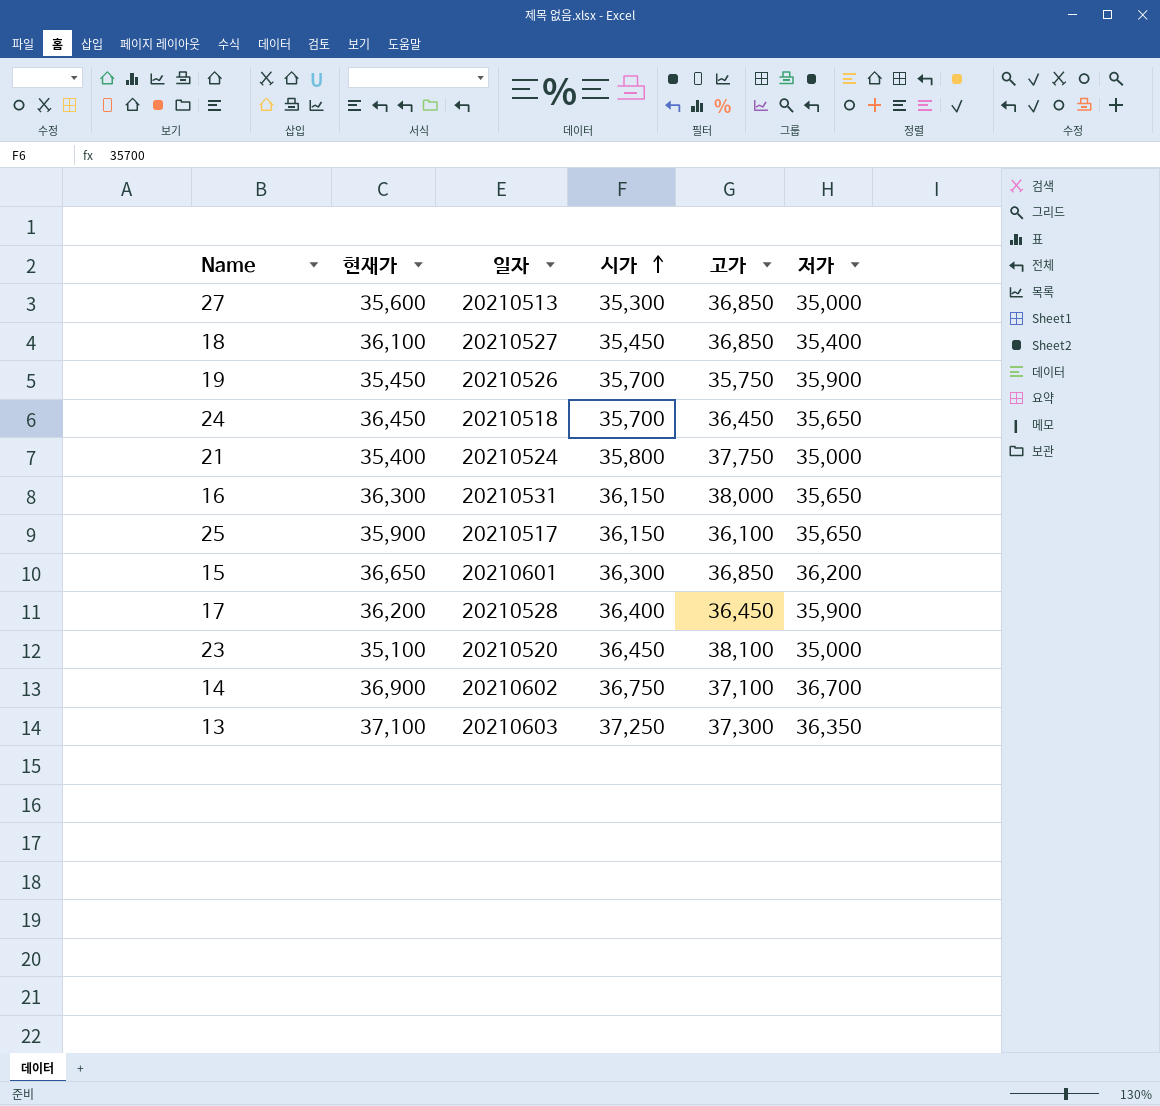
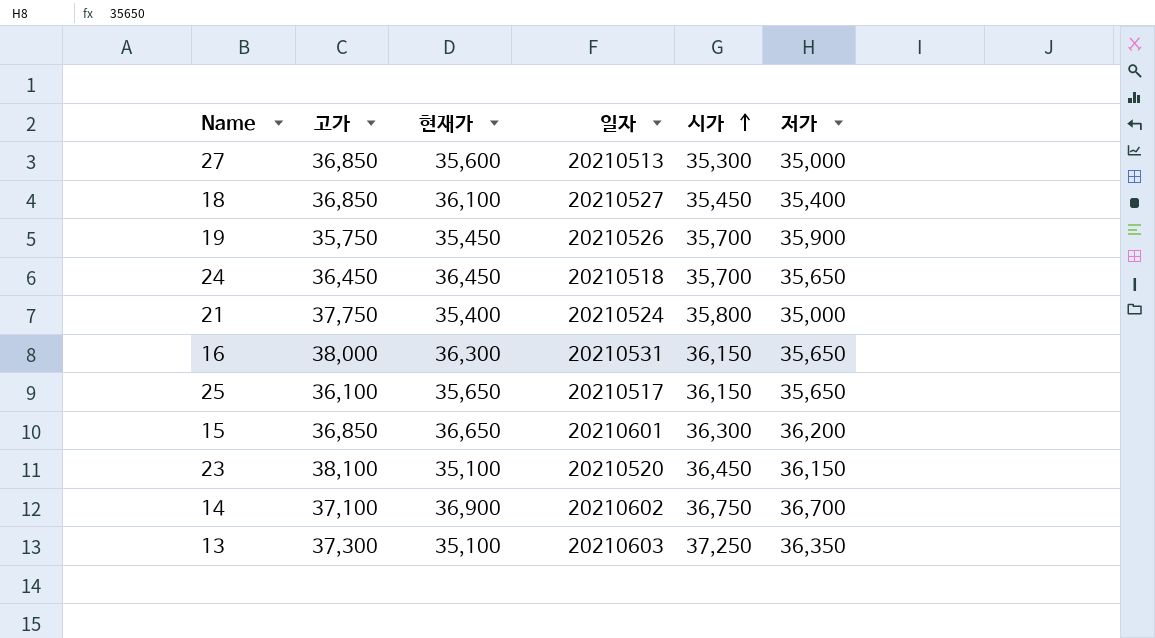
column 고가 | position: 5 -> 2
row 17: 36,200 | 20210528 | 36,400 | 36,450 | 35,900 -> none
25 | 현재가: 35,900 -> 35,650
23 | 저가: 35,000 -> 36,150
13 | 현재가: 37,100 -> 35,100

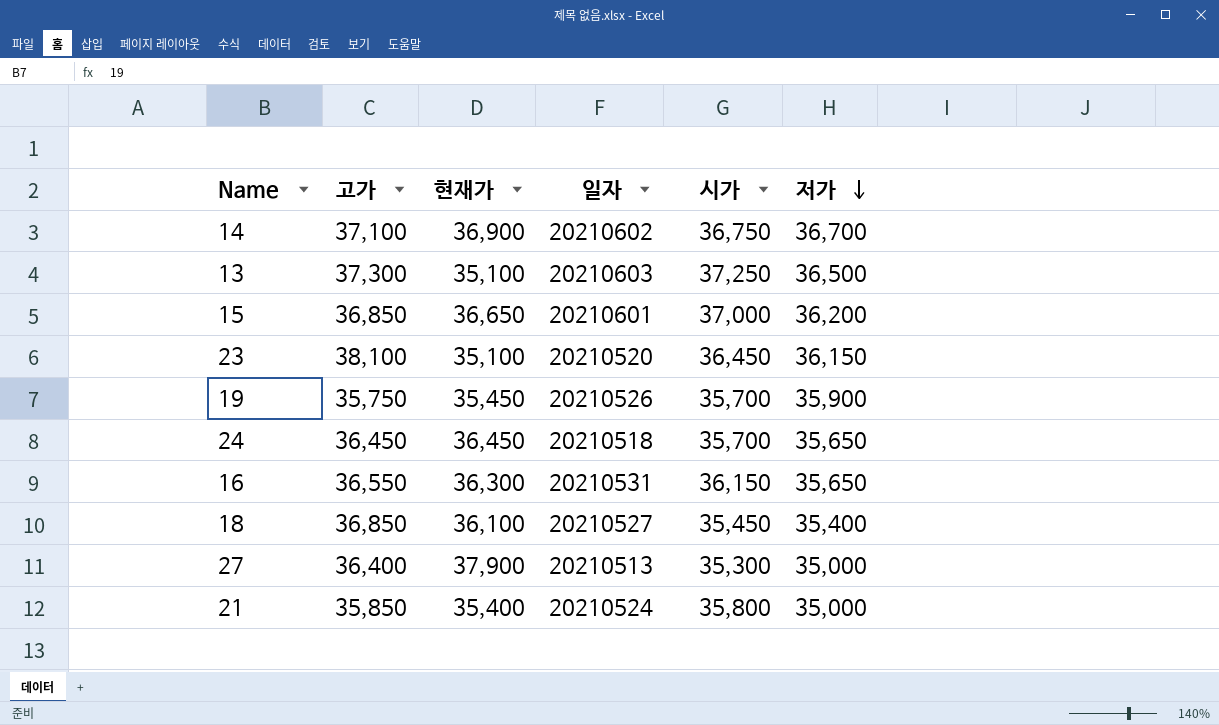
row order: 시가 ascending -> 저가 descending
row 25: 36,100 | 35,650 | 20210517 | 36,150 | 35,650 -> none
13 | 저가: 36,350 -> 36,500
15 | 시가: 36,300 -> 37,000
16 | 고가: 38,000 -> 36,550
27 | 고가: 36,850 -> 36,400
27 | 현재가: 35,600 -> 37,900
21 | 고가: 37,750 -> 35,850

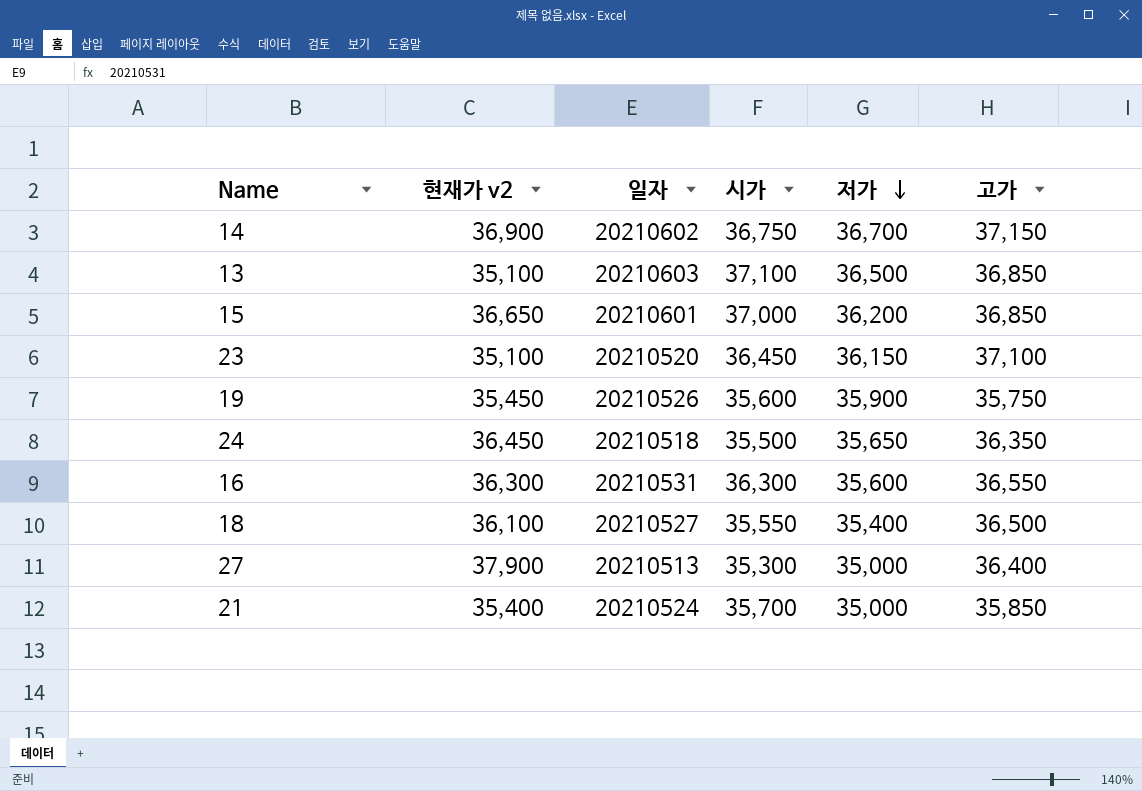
column name: 현재가 -> 현재가 v2
column 고가 | position: 2 -> 6
14 | 고가: 37,100 -> 37,150
13 | 시가: 37,250 -> 37,100
13 | 고가: 37,300 -> 36,850
23 | 고가: 38,100 -> 37,100
19 | 시가: 35,700 -> 35,600
24 | 시가: 35,700 -> 35,500
24 | 고가: 36,450 -> 36,350
16 | 시가: 36,150 -> 36,300
16 | 저가: 35,650 -> 35,600
18 | 시가: 35,450 -> 35,550
18 | 고가: 36,850 -> 36,500
21 | 시가: 35,800 -> 35,700

